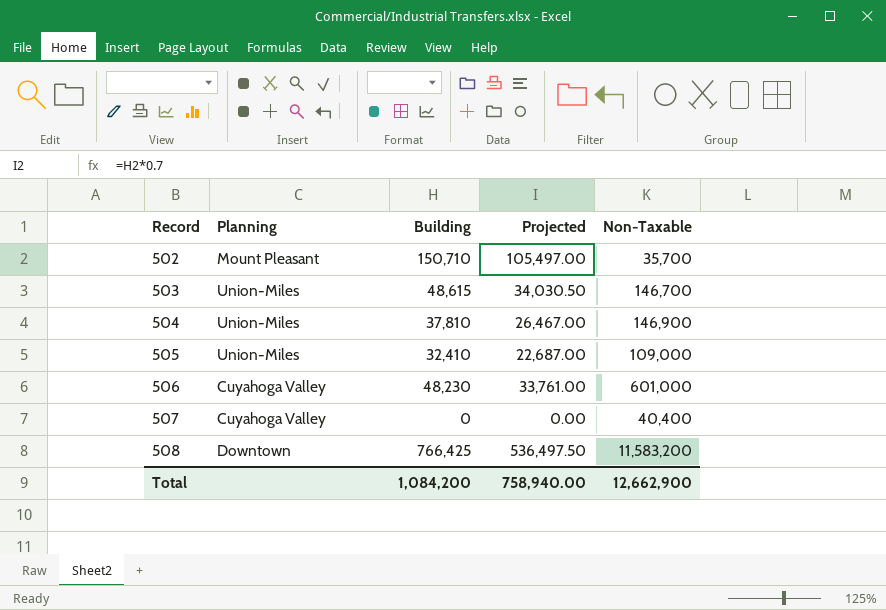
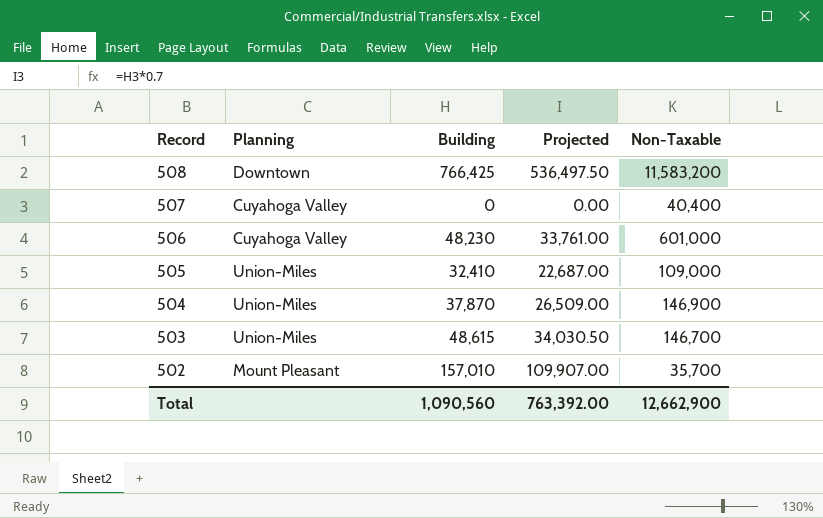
row order: Record ascending -> Record descending
504 | Building: 37,810 -> 37,870
504 | Projected: 26,467.00 -> 26,509.00
502 | Building: 150,710 -> 157,010
502 | Projected: 105,497.00 -> 109,907.00
Total | Building: 1,084,200 -> 1,090,560
Total | Projected: 758,940.00 -> 763,392.00

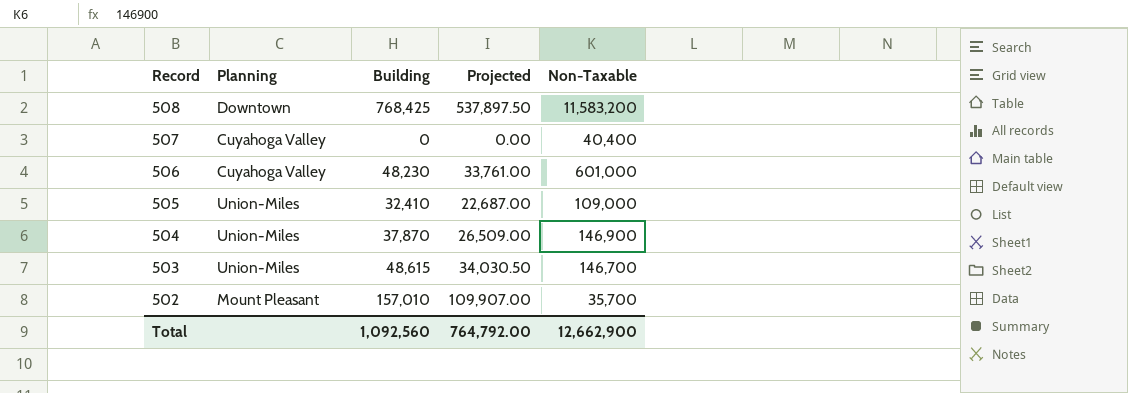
508 | Building: 766,425 -> 768,425
508 | Projected: 536,497.50 -> 537,897.50
Total | Building: 1,090,560 -> 1,092,560
Total | Projected: 763,392.00 -> 764,792.00

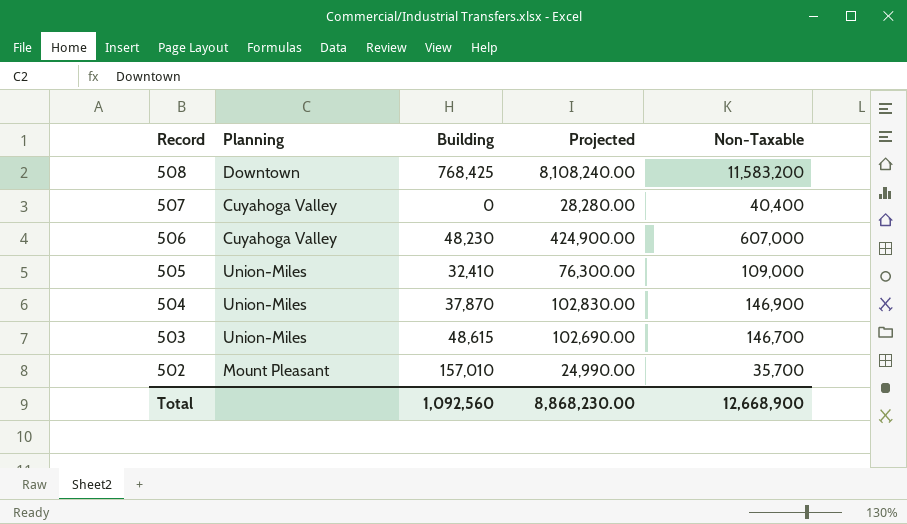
column Projected | formula: [Building] * 0.7 -> [Non-Taxable] * 0.7
506 | Non-Taxable: 601,000 -> 607,000
Total | Projected: 764,792.00 -> 8,868,230.00
Total | Non-Taxable: 12,662,900 -> 12,668,900

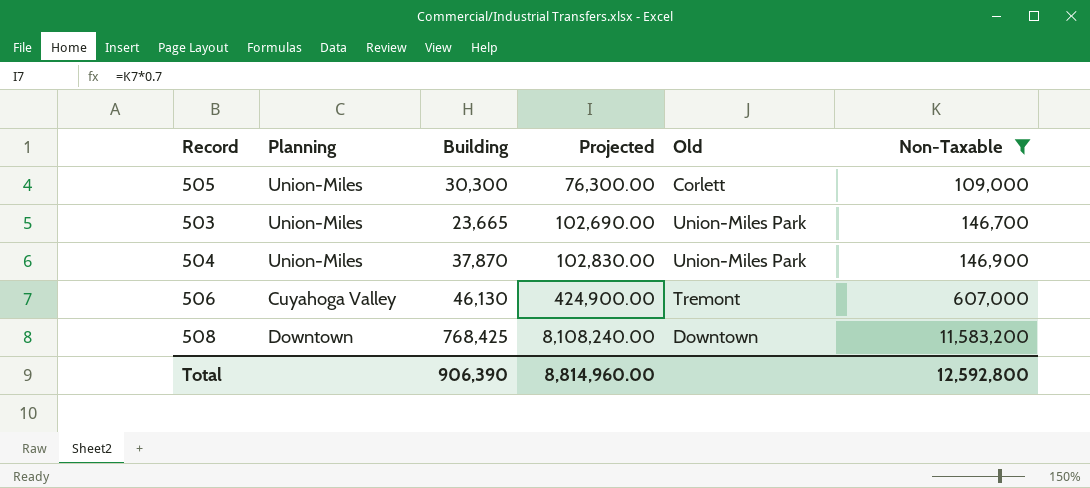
filter: none -> Non-Taxable >= 109,000
row order: Record descending -> Projected ascending
column Old | position: none -> 5
505 | Building: 32,410 -> 30,300
503 | Building: 48,615 -> 23,665
506 | Building: 48,230 -> 46,130
Total | Building: 1,092,560 -> 906,390
Total | Projected: 8,868,230.00 -> 8,814,960.00
Total | Non-Taxable: 12,668,900 -> 12,592,800

